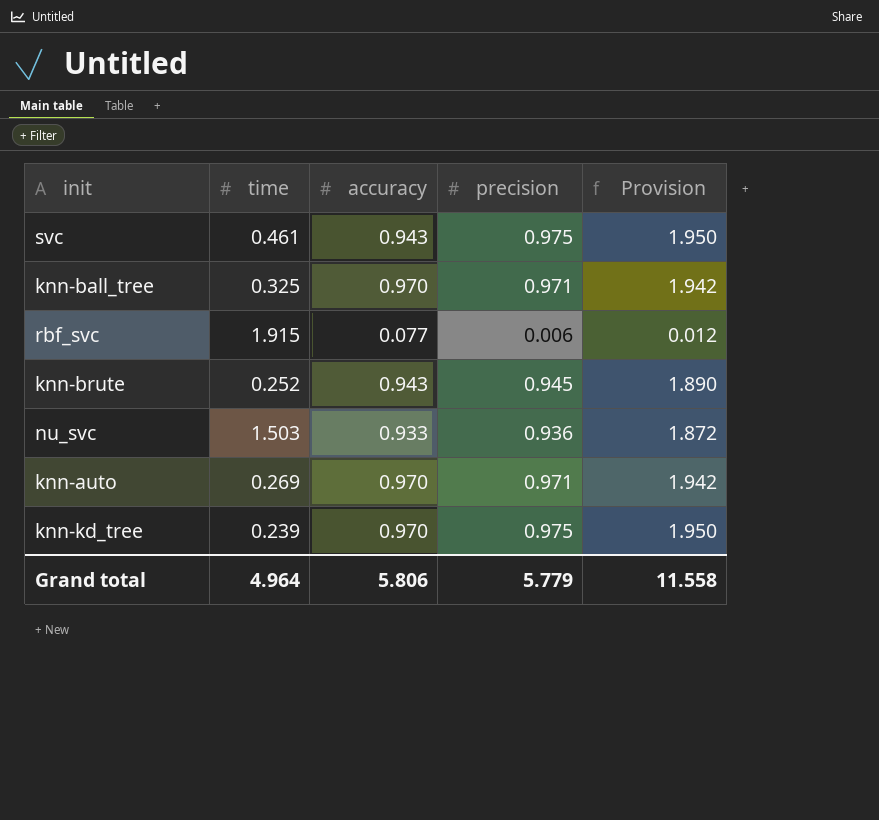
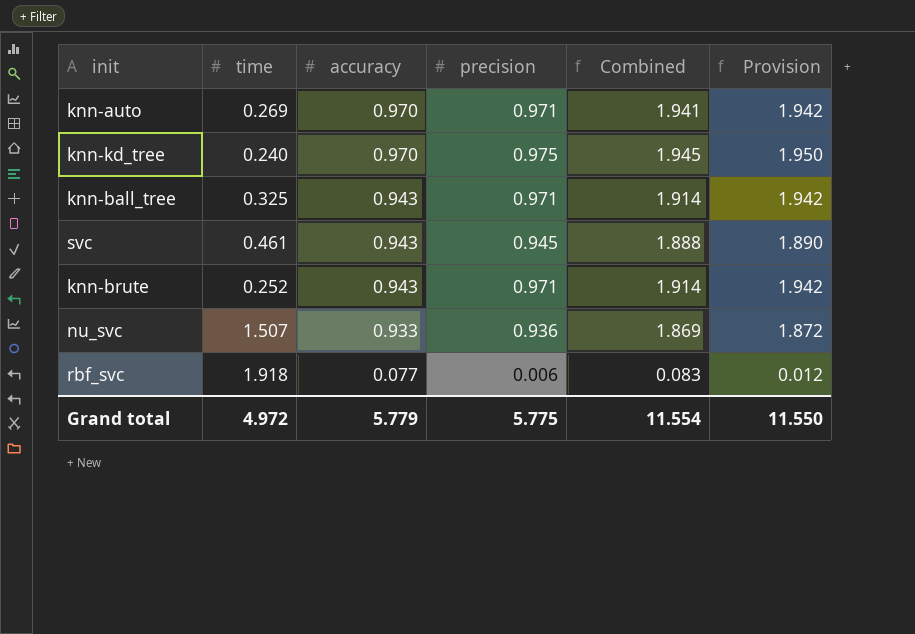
row order: none -> accuracy descending
column Combined | formula: none -> [accuracy] + [precision]
knn-kd_tree | time: 0.239 -> 0.240
knn-ball_tree | accuracy: 0.970 -> 0.943
svc | precision: 0.975 -> 0.945
svc | Provision: 1.950 -> 1.890
knn-brute | precision: 0.945 -> 0.971
knn-brute | Provision: 1.890 -> 1.942
nu_svc | time: 1.503 -> 1.507
rbf_svc | time: 1.915 -> 1.918
Grand total | time: 4.964 -> 4.972
Grand total | accuracy: 5.806 -> 5.779
Grand total | precision: 5.779 -> 5.775
Grand total | Provision: 11.558 -> 11.550

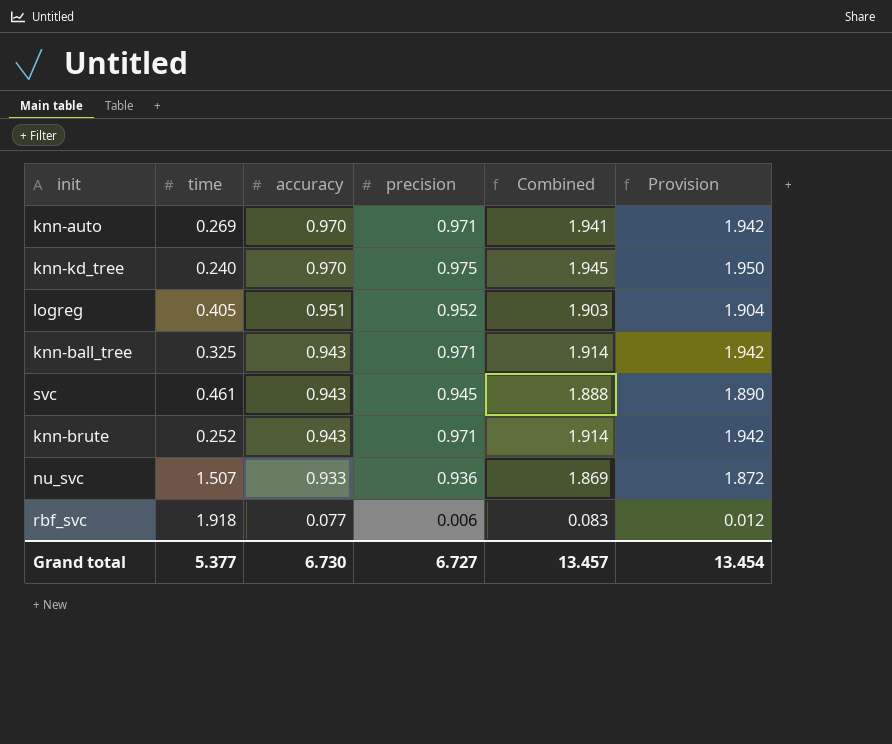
row logreg: none -> 0.405 | 0.951 | 0.952 | 1.903 | 1.904
Grand total | time: 4.972 -> 5.377
Grand total | accuracy: 5.779 -> 6.730
Grand total | precision: 5.775 -> 6.727
Grand total | Combined: 11.554 -> 13.457
Grand total | Provision: 11.550 -> 13.454

